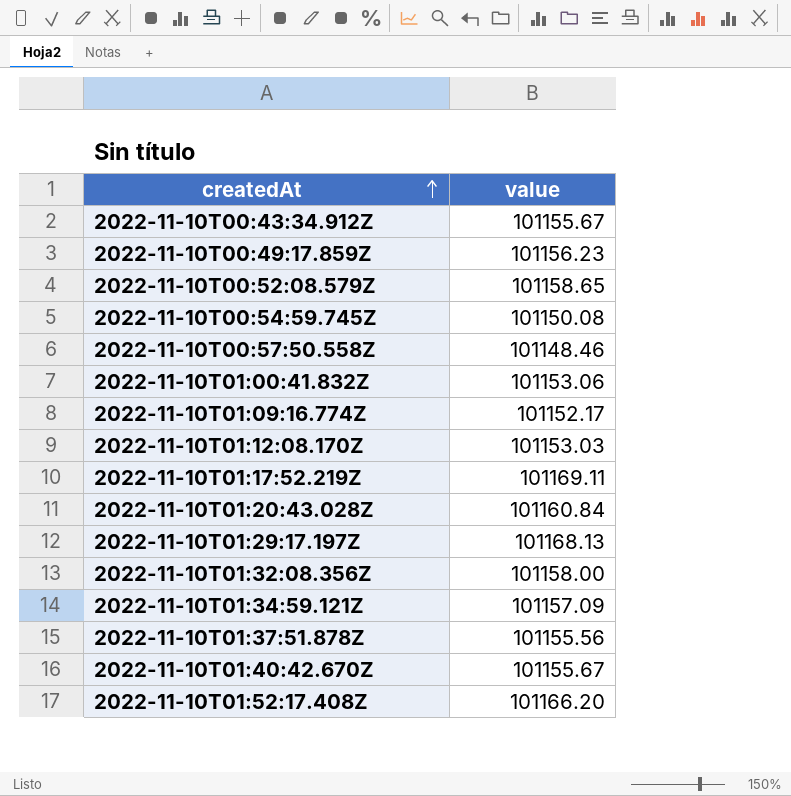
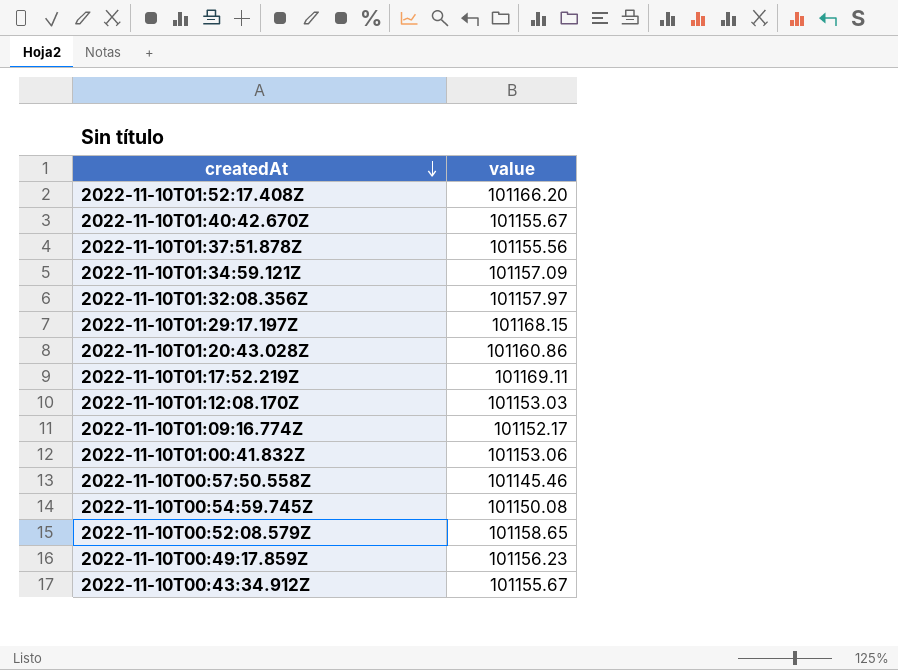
row order: createdAt ascending -> createdAt descending
2022-11-10T01:32:08.356Z | value: 101158.00 -> 101157.97
2022-11-10T01:29:17.197Z | value: 101168.13 -> 101168.15
2022-11-10T01:20:43.028Z | value: 101160.84 -> 101160.86
2022-11-10T00:57:50.558Z | value: 101148.46 -> 101145.46

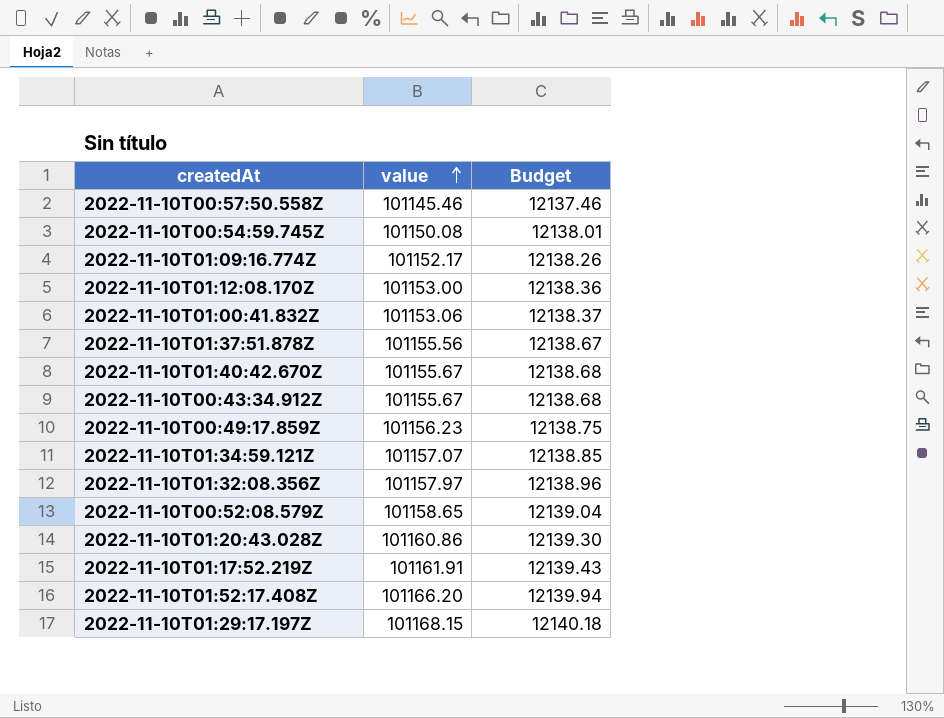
row order: createdAt descending -> value ascending
column Budget | formula: none -> [value] * 0.12
2022-11-10T01:12:08.170Z | value: 101153.03 -> 101153.00
2022-11-10T01:34:59.121Z | value: 101157.09 -> 101157.07
2022-11-10T01:17:52.219Z | value: 101169.11 -> 101161.91

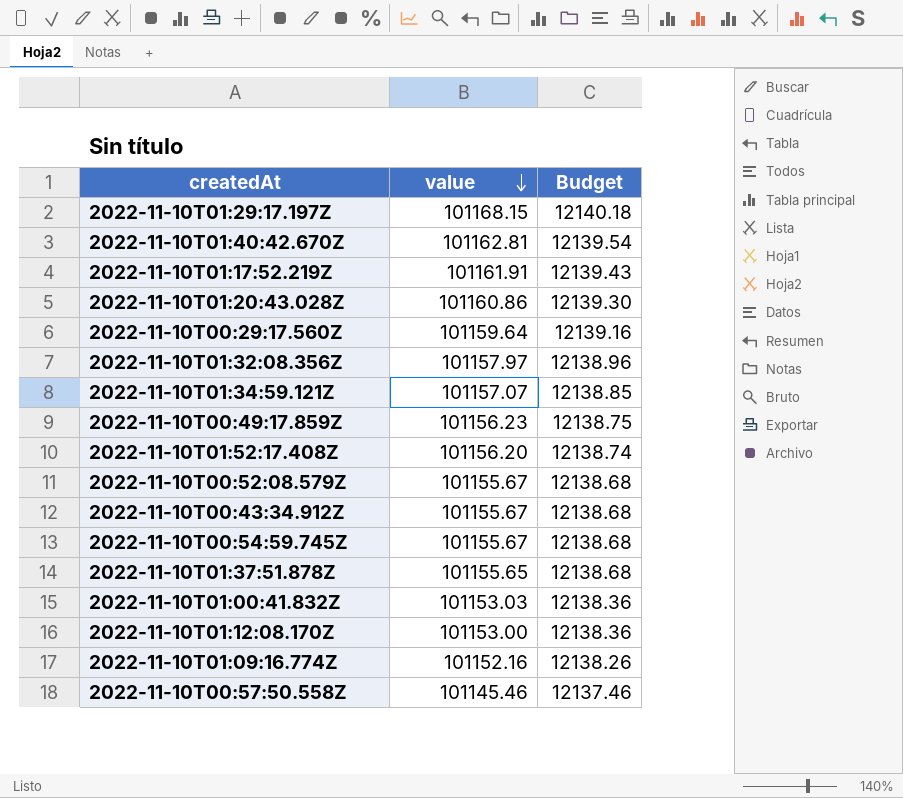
row order: value ascending -> value descending
2022-11-10T01:40:42.670Z | value: 101155.67 -> 101162.81
2022-11-10T01:40:42.670Z | Budget: 12138.68 -> 12139.54
row 2022-11-10T00:29:17.560Z: none -> 101159.64 | 12139.16
2022-11-10T01:52:17.408Z | value: 101166.20 -> 101156.20
2022-11-10T01:52:17.408Z | Budget: 12139.94 -> 12138.74
2022-11-10T00:52:08.579Z | value: 101158.65 -> 101155.67
2022-11-10T00:52:08.579Z | Budget: 12139.04 -> 12138.68
2022-11-10T00:54:59.745Z | value: 101150.08 -> 101155.67
2022-11-10T00:54:59.745Z | Budget: 12138.01 -> 12138.68
2022-11-10T01:37:51.878Z | value: 101155.56 -> 101155.65
2022-11-10T01:37:51.878Z | Budget: 12138.67 -> 12138.68
2022-11-10T01:00:41.832Z | value: 101153.06 -> 101153.03
2022-11-10T01:00:41.832Z | Budget: 12138.37 -> 12138.36
2022-11-10T01:09:16.774Z | value: 101152.17 -> 101152.16

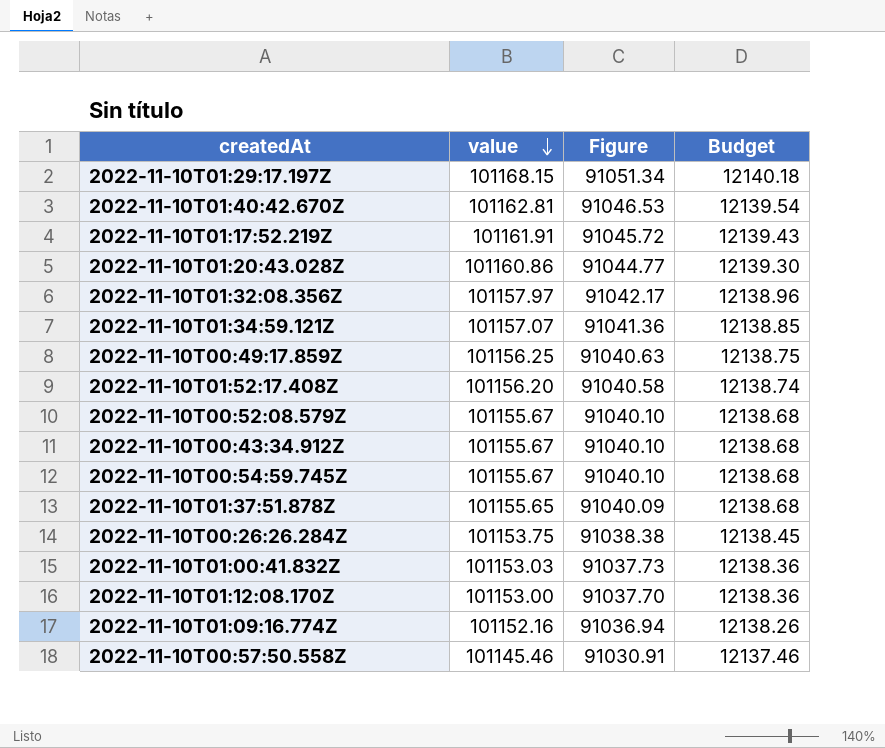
column Figure | formula: none -> [value] * 0.9
row 2022-11-10T00:29:17.560Z: 101159.64 | 12139.16 -> none
2022-11-10T00:49:17.859Z | value: 101156.23 -> 101156.25
row 2022-11-10T00:26:26.284Z: none -> 101153.75 | 91038.38 | 12138.45

